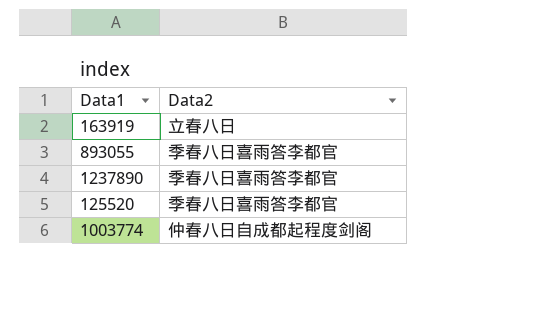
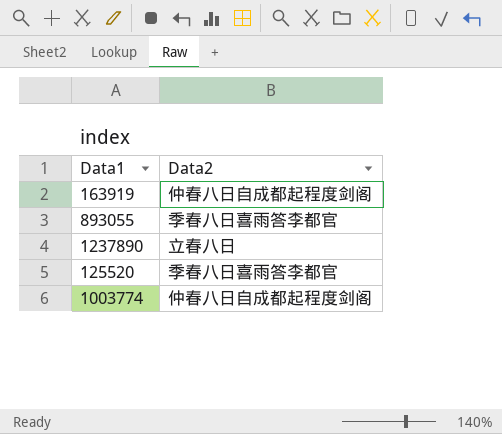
163919 | Data2: 立春八日 -> 仲春八日自成都起程度剑阁
1237890 | Data2: 季春八日喜雨答李都官 -> 立春八日

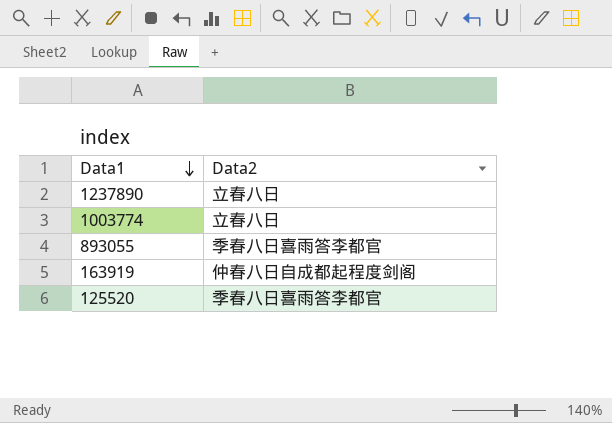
row order: none -> Data1 descending
1003774 | Data2: 仲春八日自成都起程度剑阁 -> 立春八日

